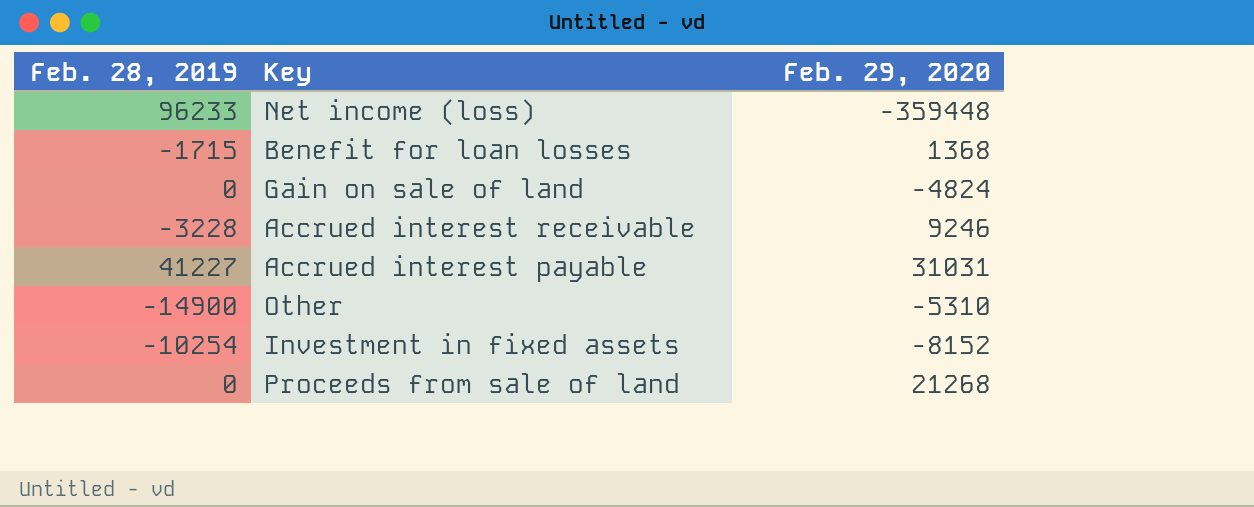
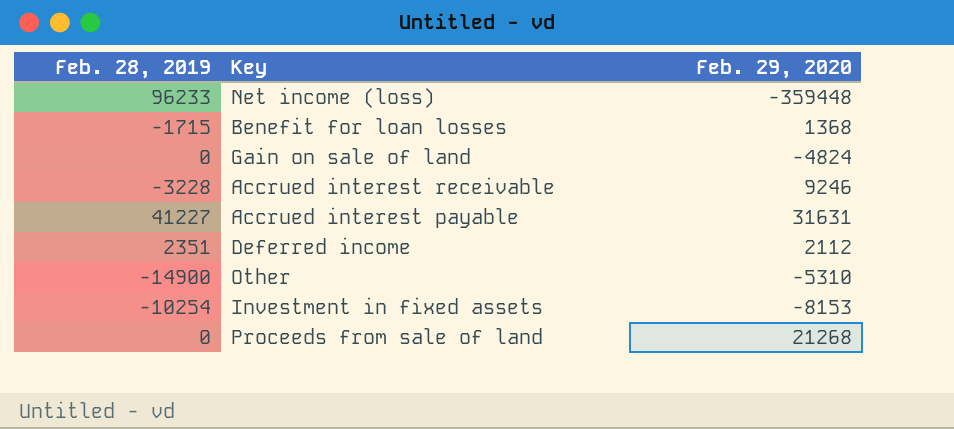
Accrued interest payable | Feb. 29, 2020: 31031 -> 31631
row Deferred income: none -> 2351 | 2112
Investment in fixed assets | Feb. 29, 2020: -8152 -> -8153

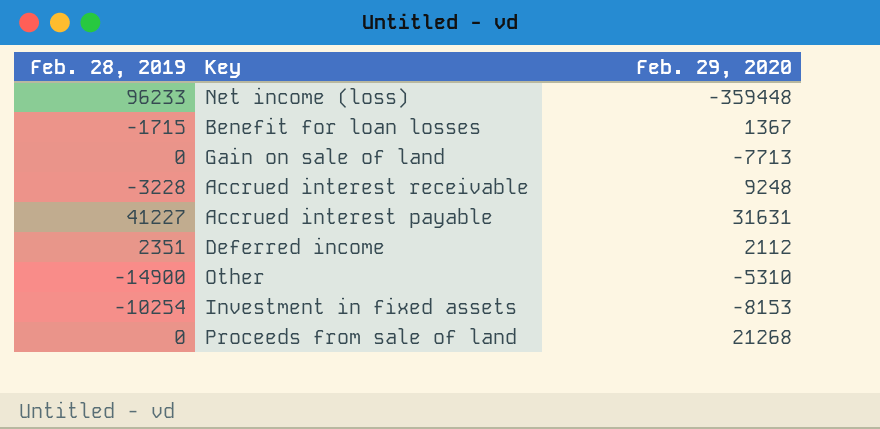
Benefit for loan losses | Feb. 29, 2020: 1368 -> 1367
Gain on sale of land | Feb. 29, 2020: -4824 -> -7713
Accrued interest receivable | Feb. 29, 2020: 9246 -> 9248

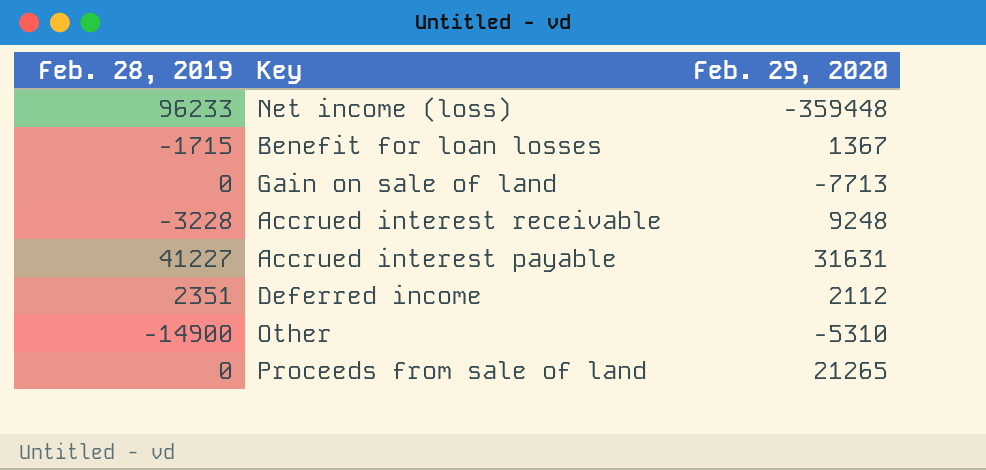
row Investment in fixed assets: -10254 | -8153 -> none
Proceeds from sale of land | Feb. 29, 2020: 21268 -> 21265

